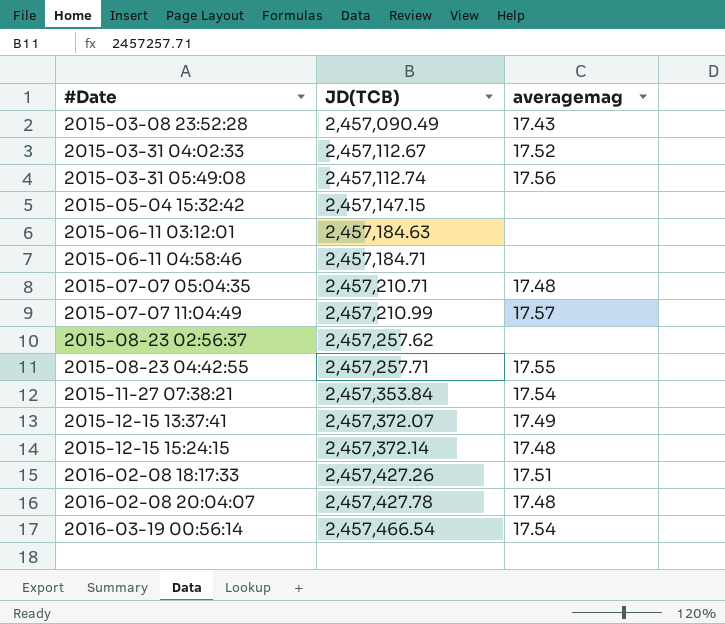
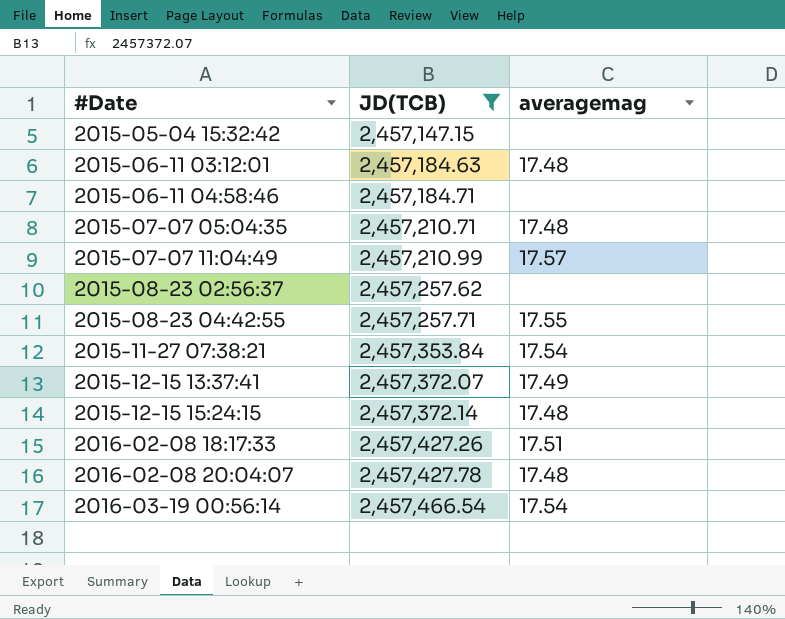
filter: none -> JD(TCB) >= 2,457,147.15
2015-06-11 03:12:01 | averagemag: none -> 17.48

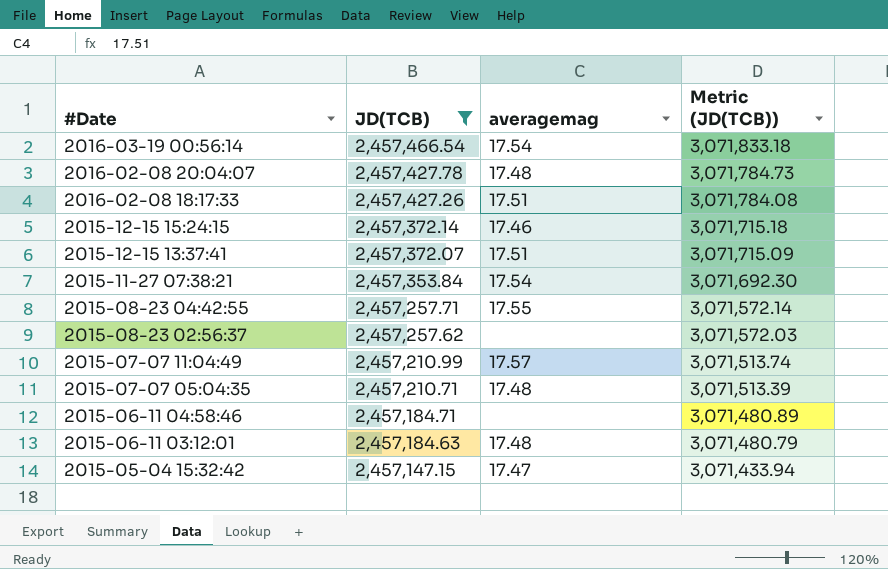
row order: #Date ascending -> #Date descending
column Metric (JD(TCB)) | formula: none -> [JD(TCB)] * 1.25
2015-12-15 15:24:15 | averagemag: 17.48 -> 17.46
2015-12-15 13:37:41 | averagemag: 17.49 -> 17.51
2015-05-04 15:32:42 | averagemag: none -> 17.47

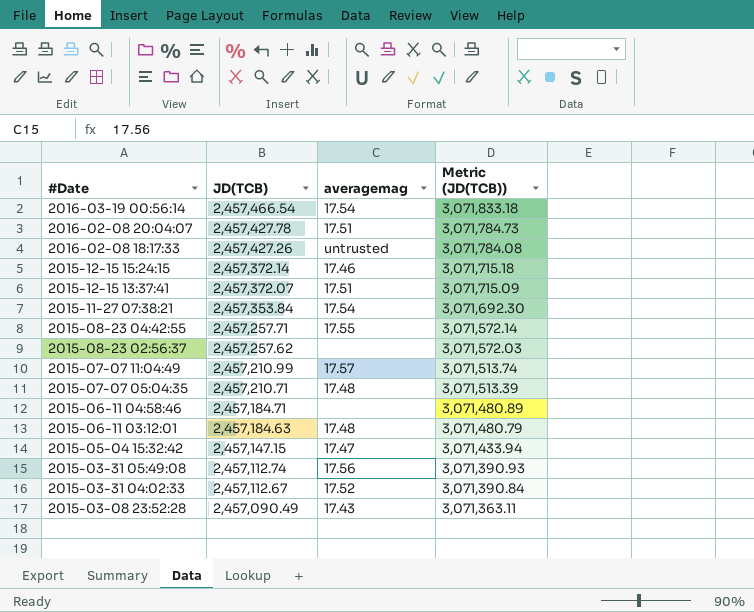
filter: JD(TCB) >= 2,457,147.15 -> none
2016-02-08 20:04:07 | averagemag: 17.48 -> 17.51
2016-02-08 18:17:33 | averagemag: 17.51 -> untrusted

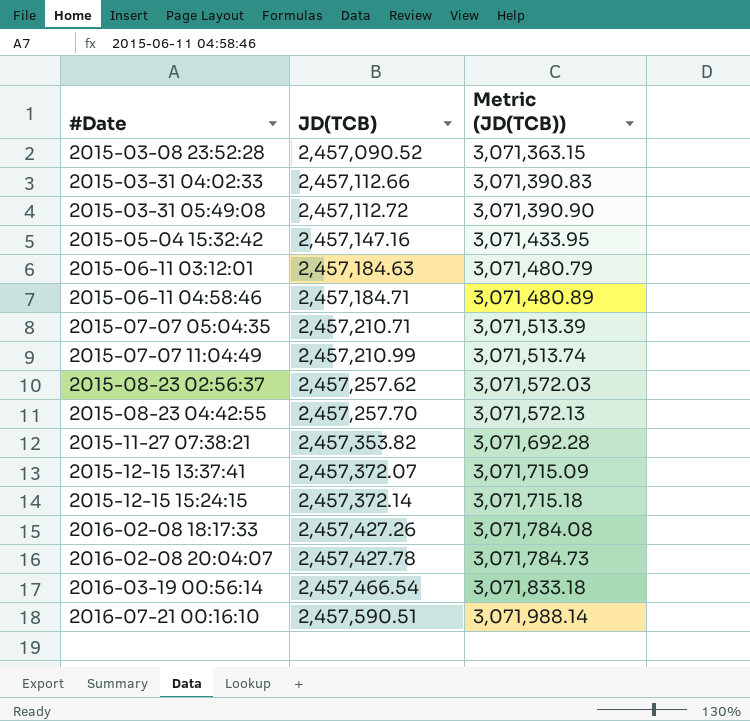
row order: #Date descending -> #Date ascending
column averagemag | position: 3 -> none
2015-03-08 23:52:28 | JD(TCB): 2,457,090.49 -> 2,457,090.52
2015-03-08 23:52:28 | Metric (JD(TCB)): 3,071,363.11 -> 3,071,363.15
2015-03-31 04:02:33 | JD(TCB): 2,457,112.67 -> 2,457,112.66
2015-03-31 04:02:33 | Metric (JD(TCB)): 3,071,390.84 -> 3,071,390.83
2015-03-31 05:49:08 | JD(TCB): 2,457,112.74 -> 2,457,112.72
2015-03-31 05:49:08 | Metric (JD(TCB)): 3,071,390.93 -> 3,071,390.90
2015-05-04 15:32:42 | JD(TCB): 2,457,147.15 -> 2,457,147.16
2015-05-04 15:32:42 | Metric (JD(TCB)): 3,071,433.94 -> 3,071,433.95
2015-08-23 04:42:55 | JD(TCB): 2,457,257.71 -> 2,457,257.70
2015-08-23 04:42:55 | Metric (JD(TCB)): 3,071,572.14 -> 3,071,572.13
2015-11-27 07:38:21 | JD(TCB): 2,457,353.84 -> 2,457,353.82
2015-11-27 07:38:21 | Metric (JD(TCB)): 3,071,692.30 -> 3,071,692.28
row 2016-07-21 00:16:10: none -> 2,457,590.51 | 3,071,988.14

